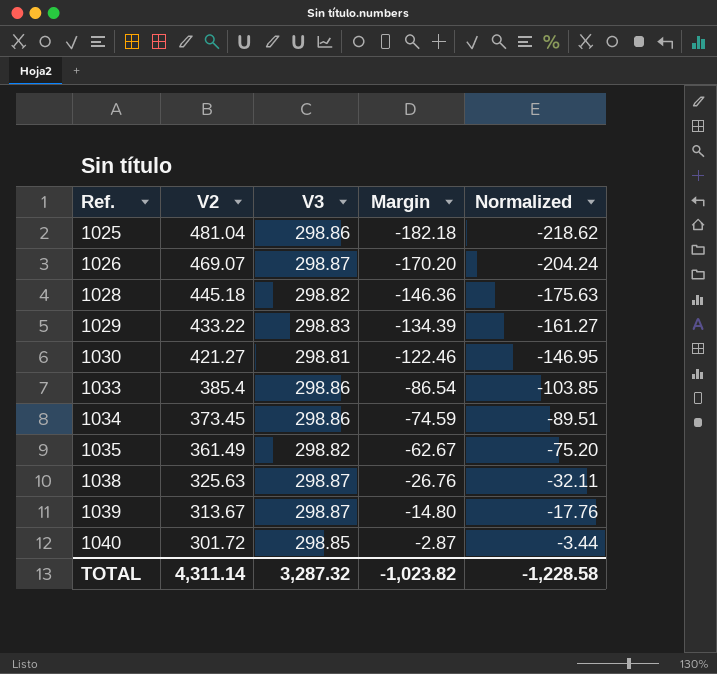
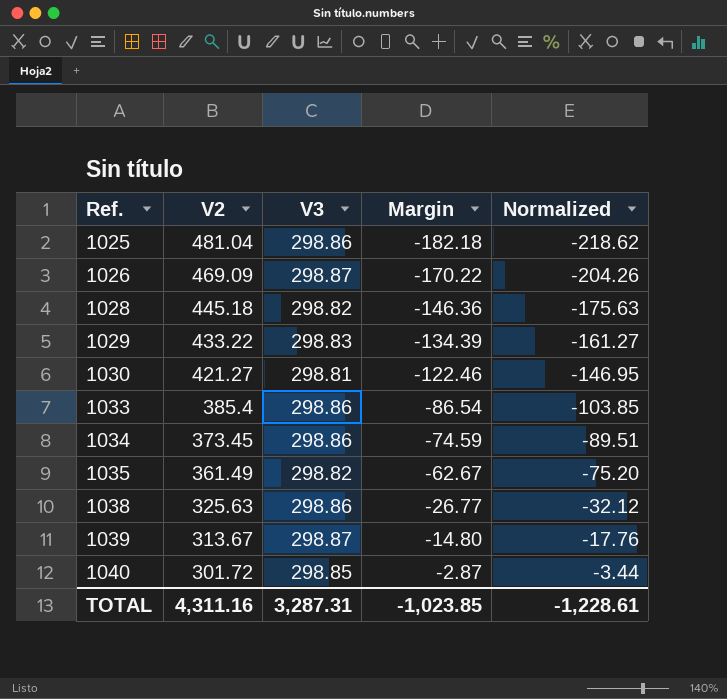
1026 | V2: 469.07 -> 469.09
1026 | Margin: -170.20 -> -170.22
1026 | Normalized: -204.24 -> -204.26
1038 | V3: 298.87 -> 298.86
1038 | Margin: -26.76 -> -26.77
1038 | Normalized: -32.11 -> -32.12
TOTAL | V2: 4,311.14 -> 4,311.16
TOTAL | V3: 3,287.32 -> 3,287.31
TOTAL | Margin: -1,023.82 -> -1,023.85
TOTAL | Normalized: -1,228.58 -> -1,228.61

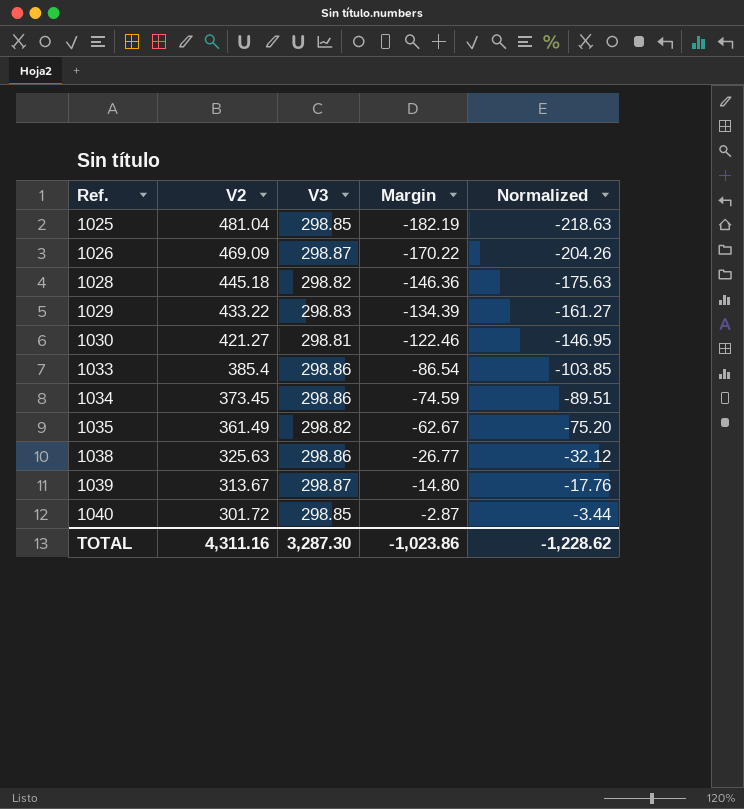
1025 | V3: 298.86 -> 298.85
1025 | Margin: -182.18 -> -182.19
1025 | Normalized: -218.62 -> -218.63
TOTAL | V3: 3,287.31 -> 3,287.30
TOTAL | Margin: -1,023.85 -> -1,023.86
TOTAL | Normalized: -1,228.61 -> -1,228.62

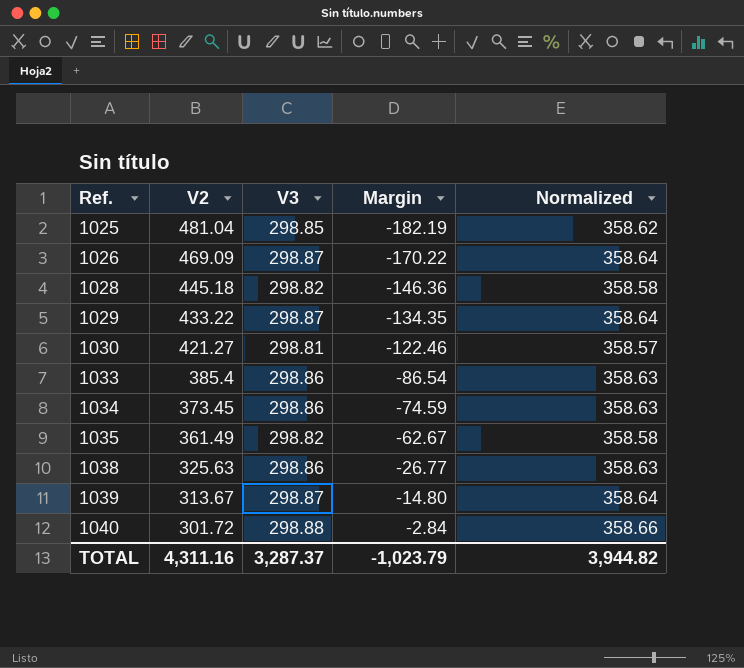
column Normalized | formula: [Margin] * 1.2 -> [V3] * 1.2
1029 | V3: 298.83 -> 298.87
1029 | Margin: -134.39 -> -134.35
1040 | V3: 298.85 -> 298.88
1040 | Margin: -2.87 -> -2.84
TOTAL | V3: 3,287.30 -> 3,287.37
TOTAL | Margin: -1,023.86 -> -1,023.79
TOTAL | Normalized: -1,228.62 -> 3,944.82

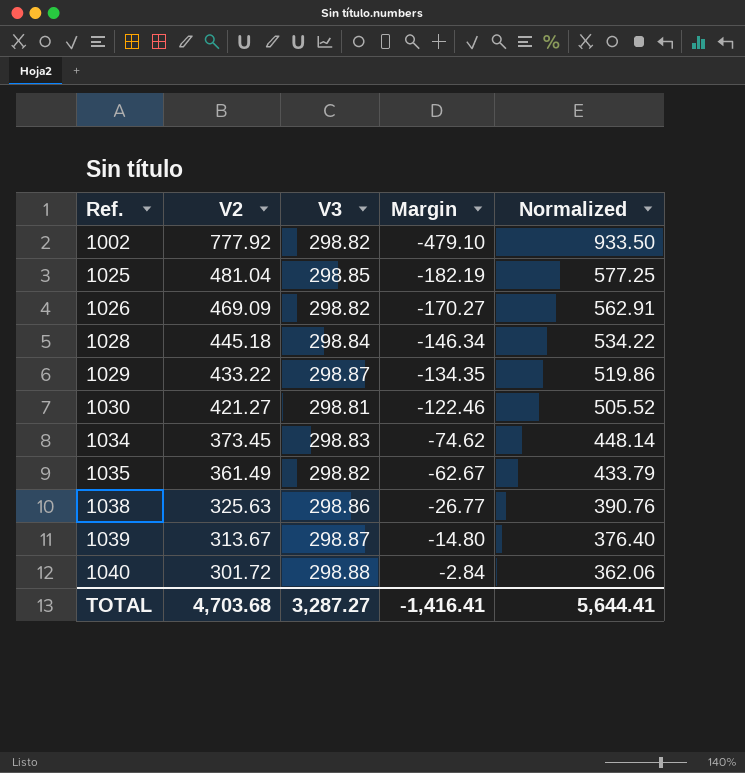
column Normalized | formula: [V3] * 1.2 -> [V2] * 1.2
row 1033: 385.4 | 298.86 | -86.54 | 358.63 -> none
row 1002: none -> 777.92 | 298.82 | -479.10 | 933.50
1026 | V3: 298.87 -> 298.82
1026 | Margin: -170.22 -> -170.27
1028 | V3: 298.82 -> 298.84
1028 | Margin: -146.36 -> -146.34
1034 | V3: 298.86 -> 298.83
1034 | Margin: -74.59 -> -74.62
TOTAL | V2: 4,311.16 -> 4,703.68
TOTAL | V3: 3,287.37 -> 3,287.27
TOTAL | Margin: -1,023.79 -> -1,416.41
TOTAL | Normalized: 3,944.82 -> 5,644.41

